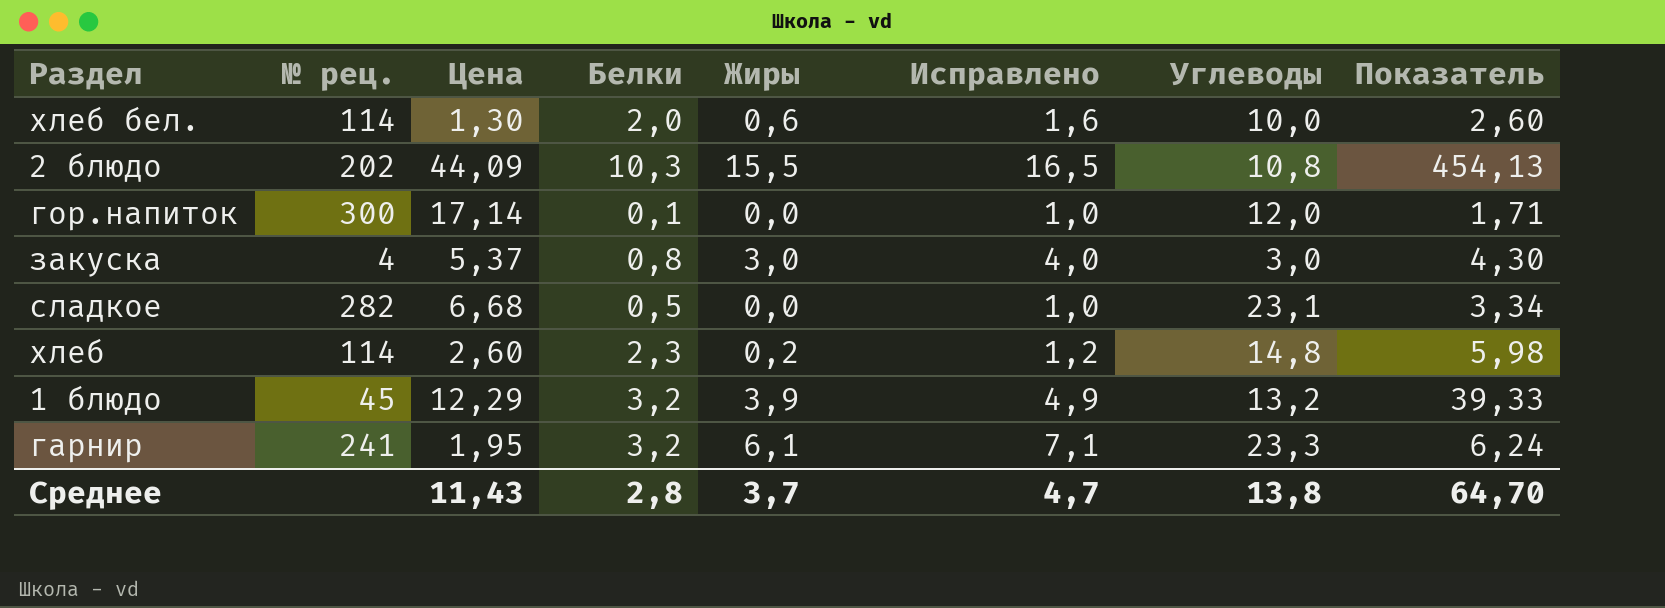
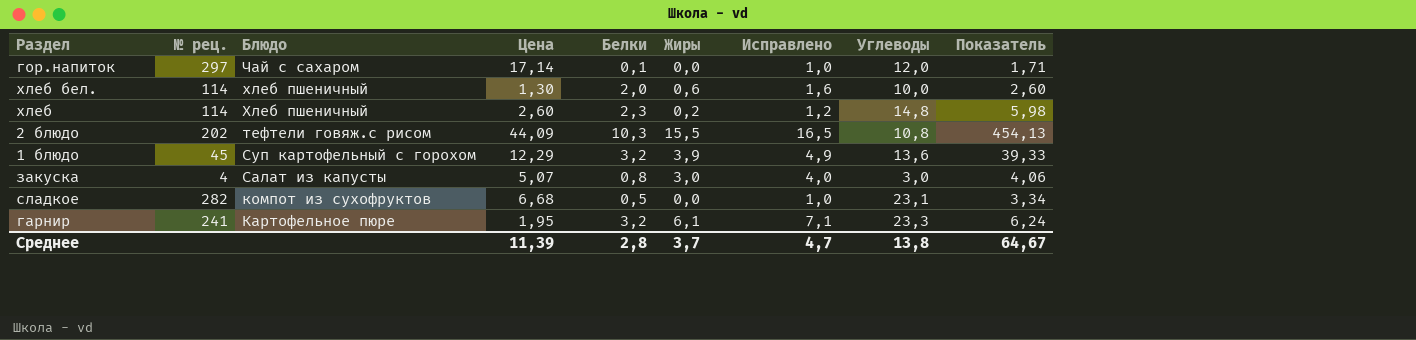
row order: none -> Блюдо descending
column Блюдо | position: none -> 3
гор.напиток | № рец.: 300 -> 297
1 блюдо | Углеводы: 13,2 -> 13,6
закуска | Цена: 5,37 -> 5,07
закуска | Показатель: 4,30 -> 4,06
Среднее | Цена: 11,43 -> 11,39
Среднее | Показатель: 64,70 -> 64,67

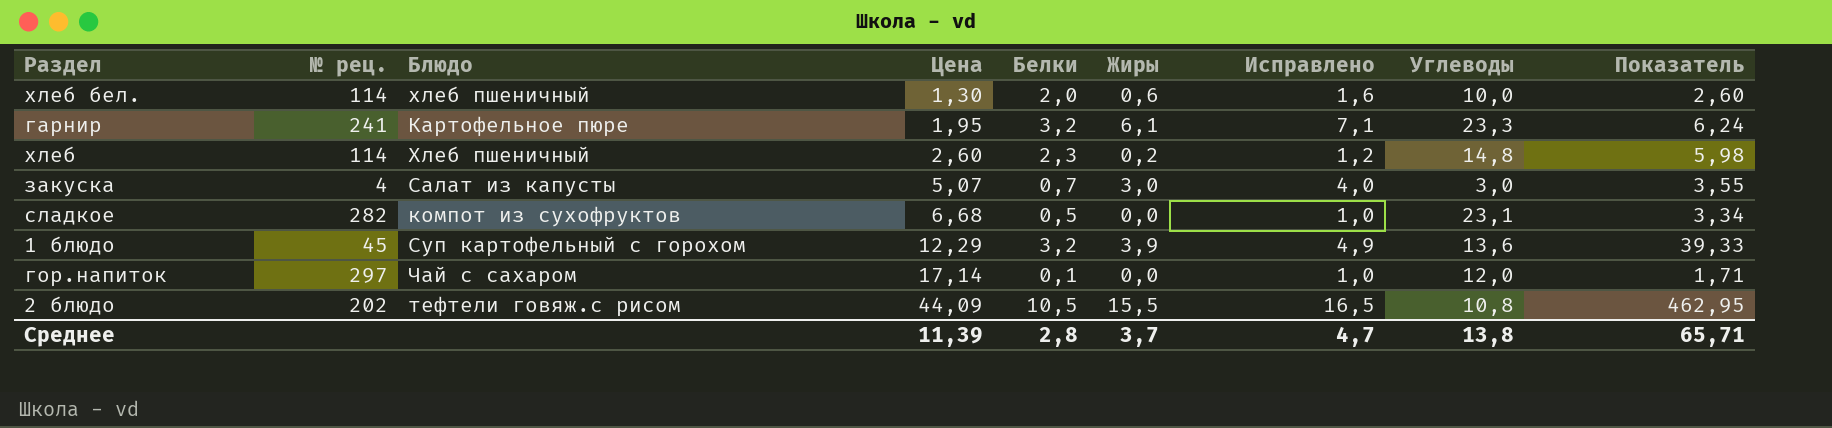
row order: Блюдо descending -> Цена ascending
закуска | Белки: 0,8 -> 0,7
закуска | Показатель: 4,06 -> 3,55
2 блюдо | Белки: 10,3 -> 10,5
2 блюдо | Показатель: 454,13 -> 462,95
Среднее | Показатель: 64,67 -> 65,71

